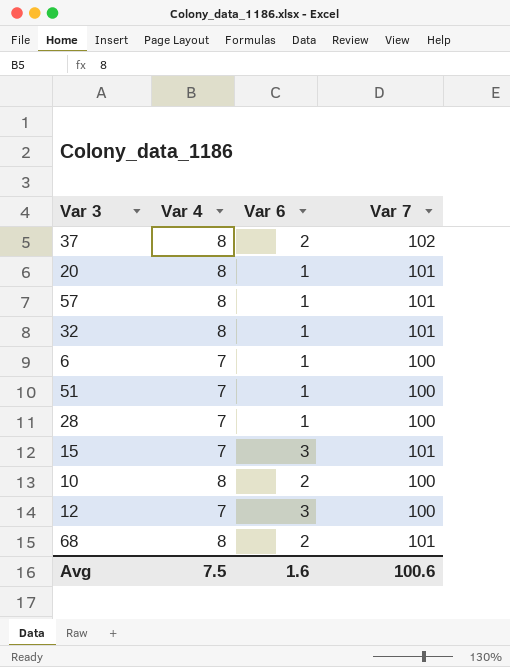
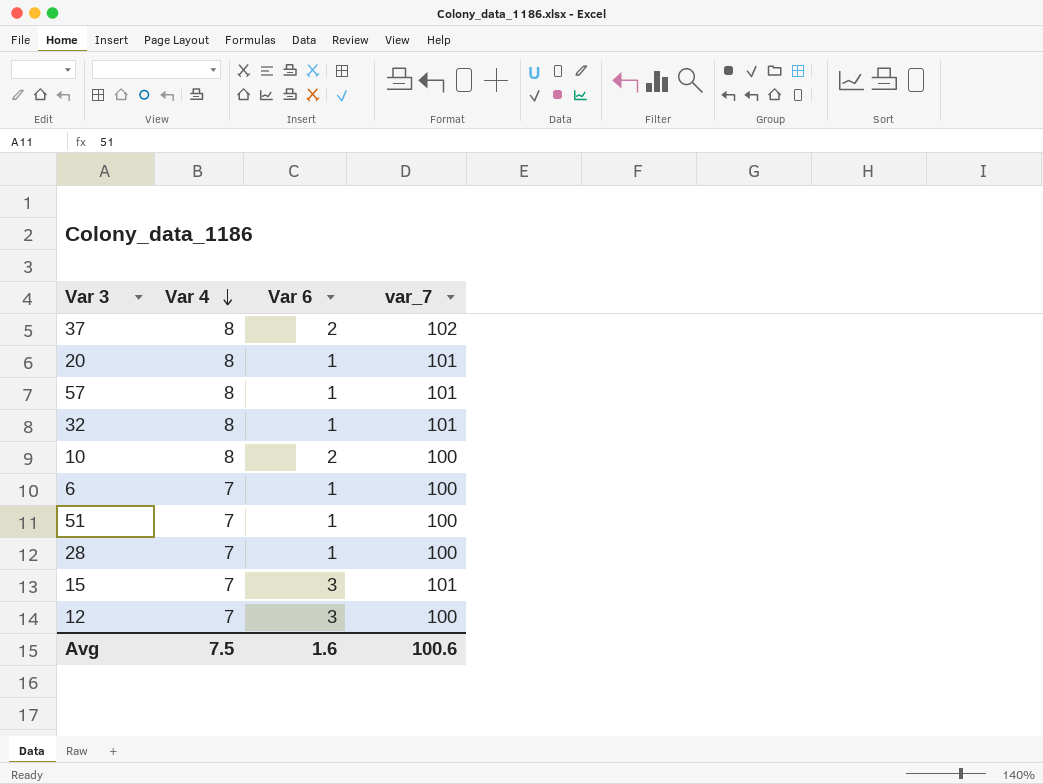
row order: none -> Var 4 descending
column name: Var 7 -> var_7
row 68: 8 | 2 | 101 -> none

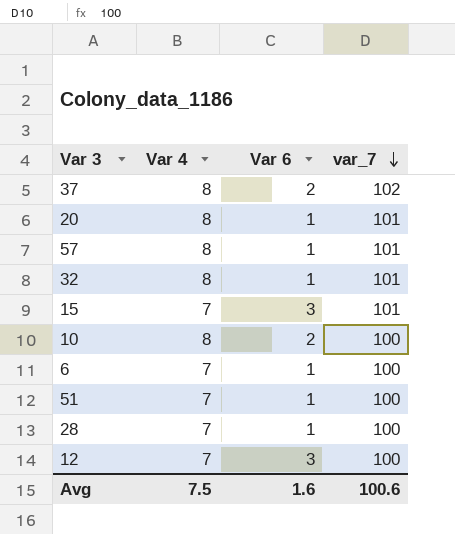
row order: Var 4 descending -> var_7 descending

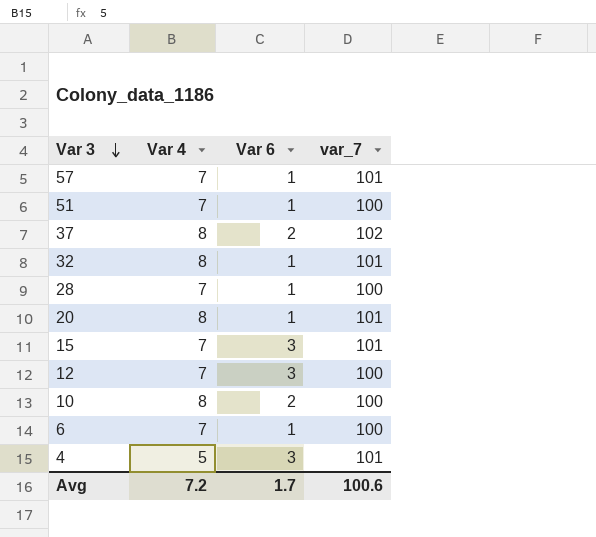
row order: var_7 descending -> Var 3 descending
57 | Var 4: 8 -> 7
row 4: none -> 5 | 3 | 101
Avg | Var 4: 7.5 -> 7.2
Avg | Var 6: 1.6 -> 1.7

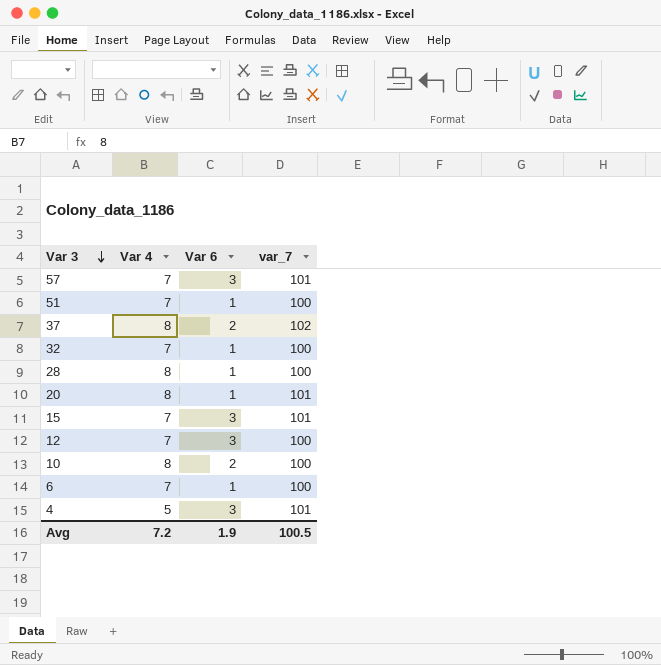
57 | Var 6: 1 -> 3
32 | Var 4: 8 -> 7
32 | var_7: 101 -> 100
28 | Var 4: 7 -> 8
Avg | Var 6: 1.7 -> 1.9
Avg | var_7: 100.6 -> 100.5

